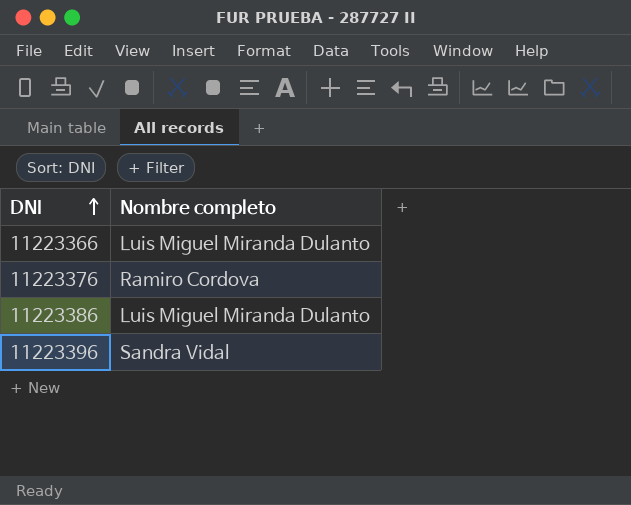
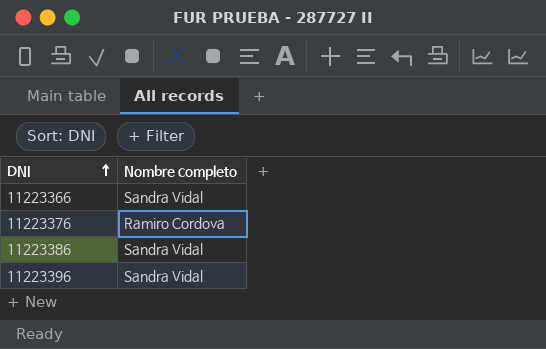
11223366 | Nombre completo: Luis Miguel Miranda Dulanto -> Sandra Vidal
11223386 | Nombre completo: Luis Miguel Miranda Dulanto -> Sandra Vidal

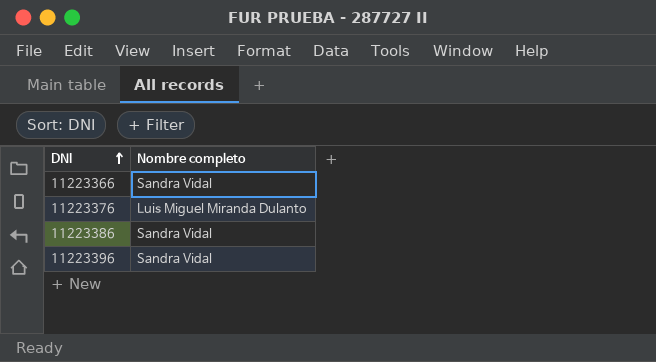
11223376 | Nombre completo: Ramiro Cordova -> Luis Miguel Miranda Dulanto

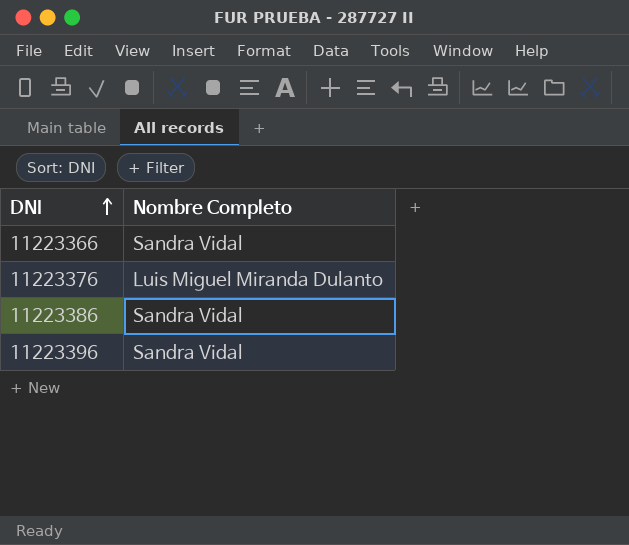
column name: Nombre completo -> Nombre Completo

